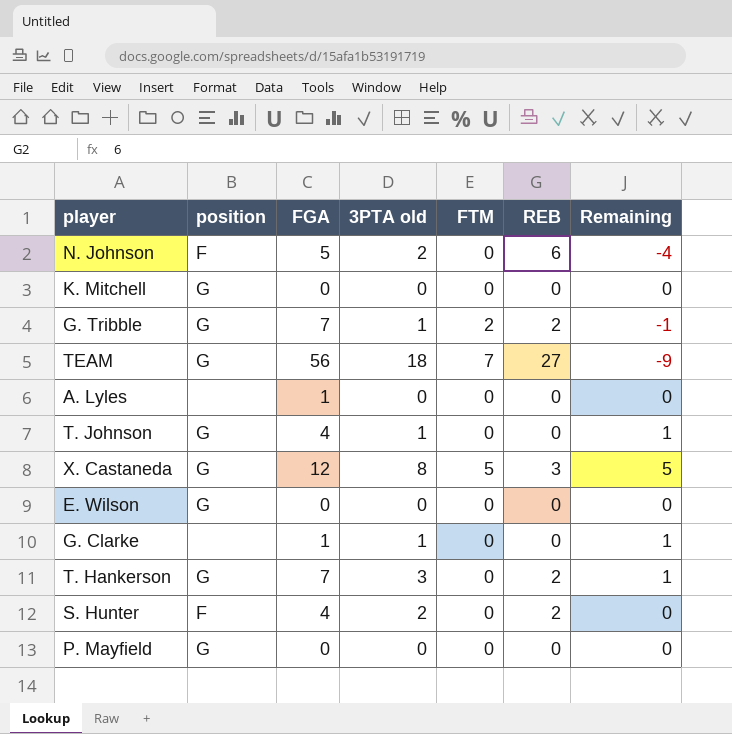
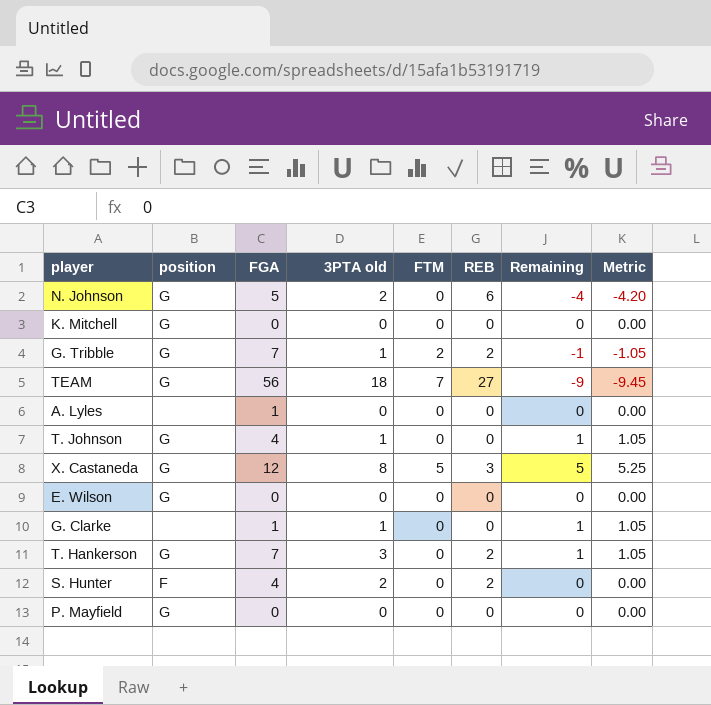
column Metric | formula: none -> [Remaining] * 1.05
N. Johnson | position: F -> G

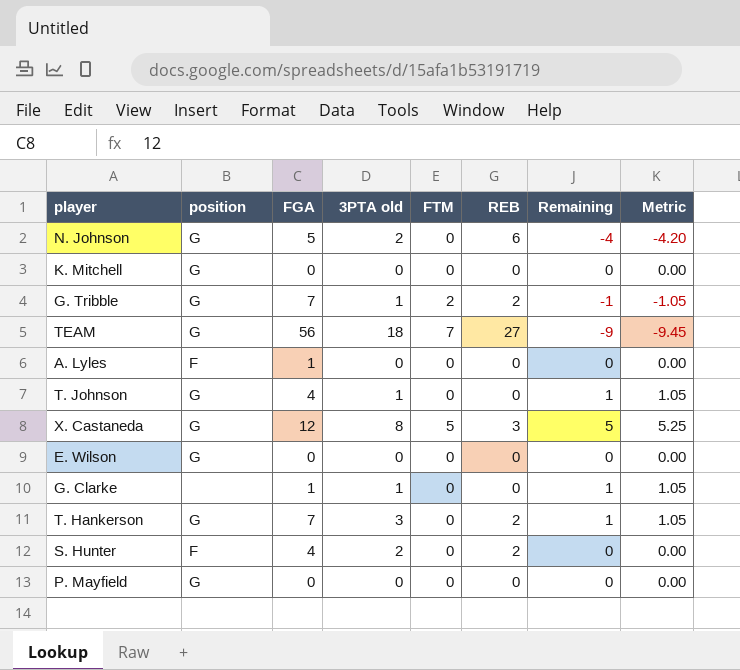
A. Lyles | position: none -> F

